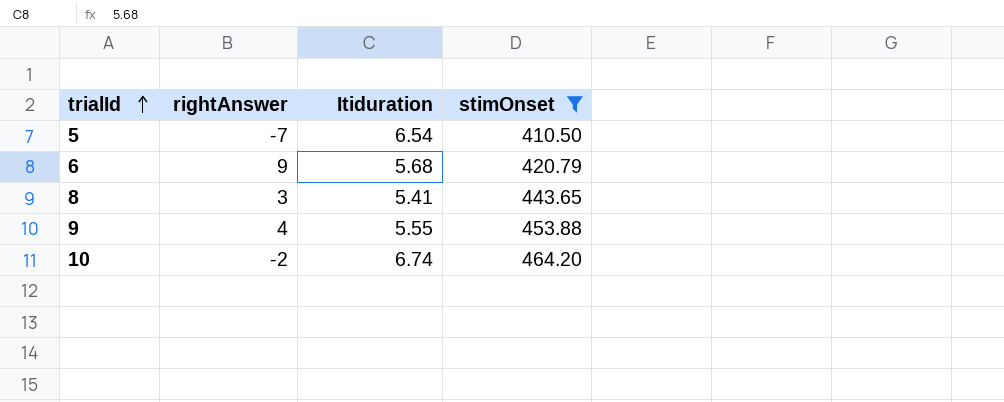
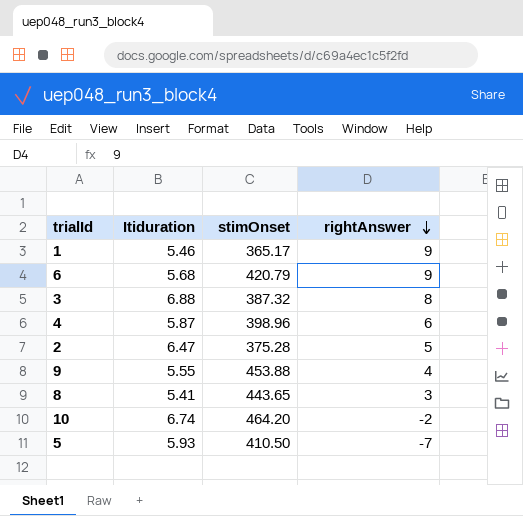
filter: stimOnset >= 410.50 -> none
row order: trialId ascending -> rightAnswer descending
column rightAnswer | position: 2 -> 4
5 | Itiduration: 6.54 -> 5.93

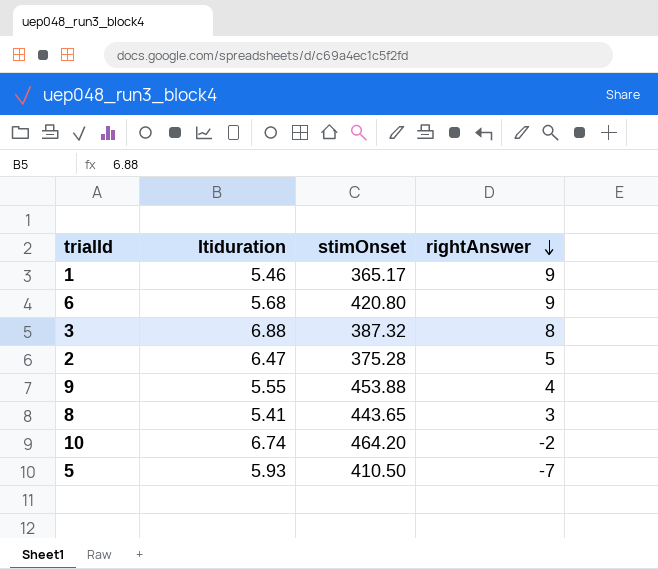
row 4: 5.87 | 398.96 | 6 -> none
6 | stimOnset: 420.79 -> 420.80

